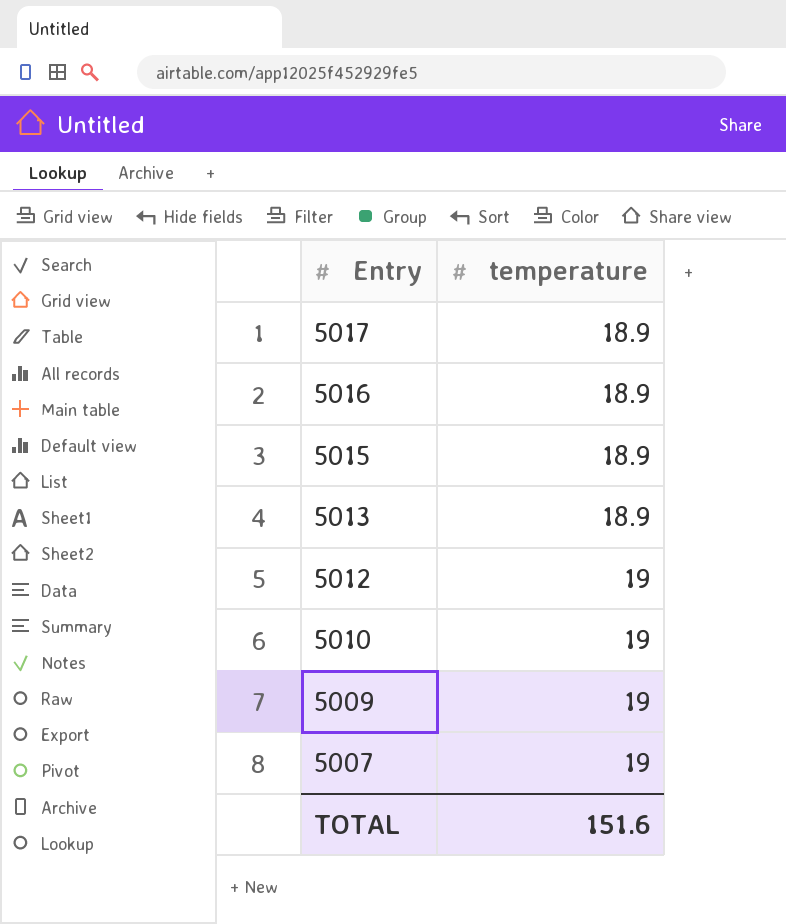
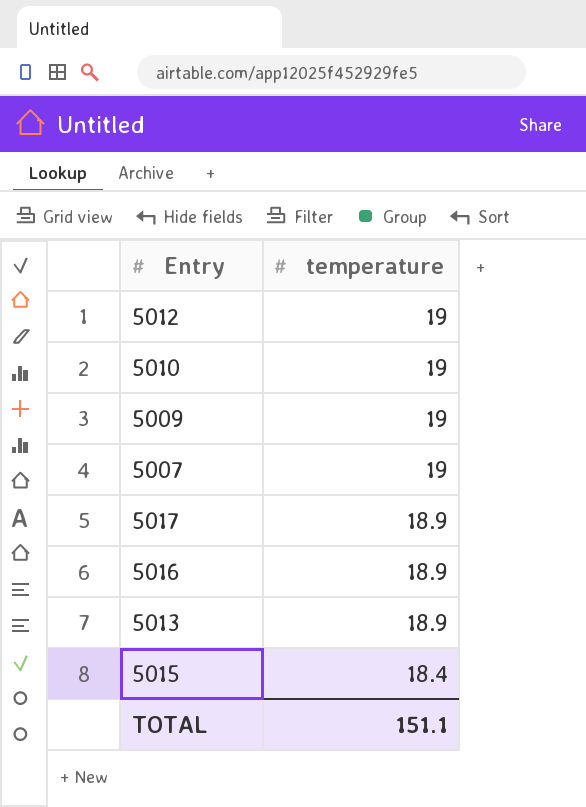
row order: Entry descending -> temperature descending
5015 | temperature: 18.9 -> 18.4
TOTAL | temperature: 151.6 -> 151.1

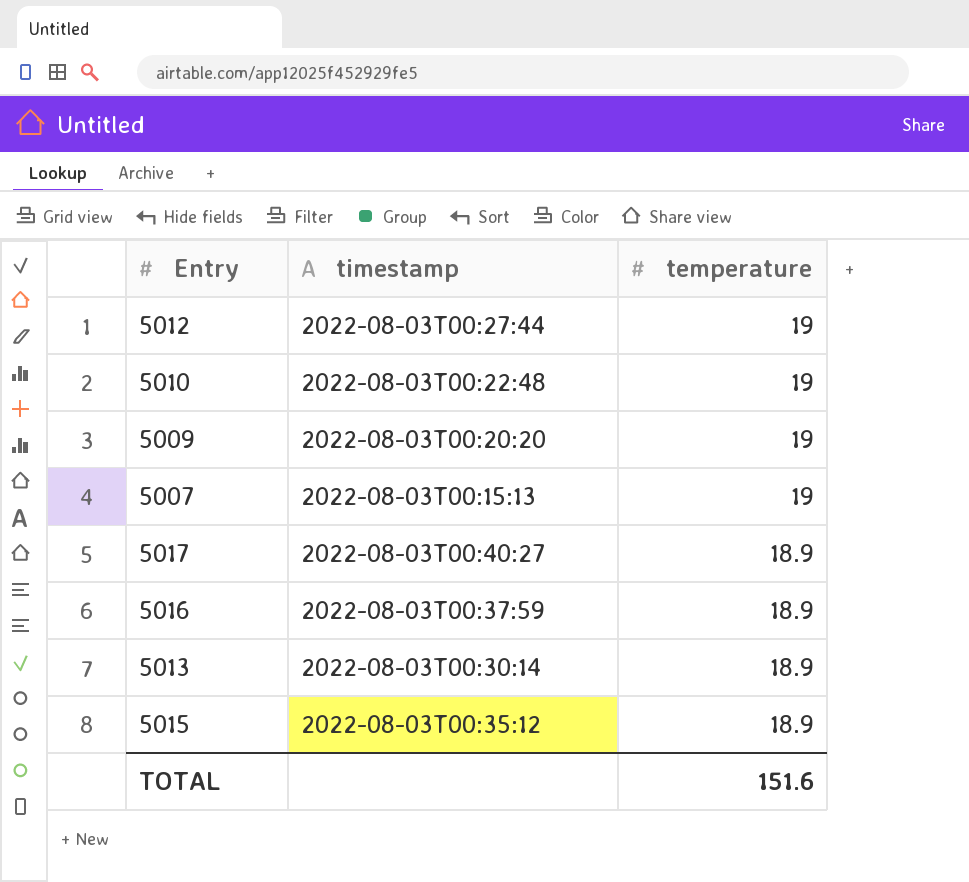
column timestamp | position: none -> 2
5015 | temperature: 18.4 -> 18.9
TOTAL | temperature: 151.1 -> 151.6

